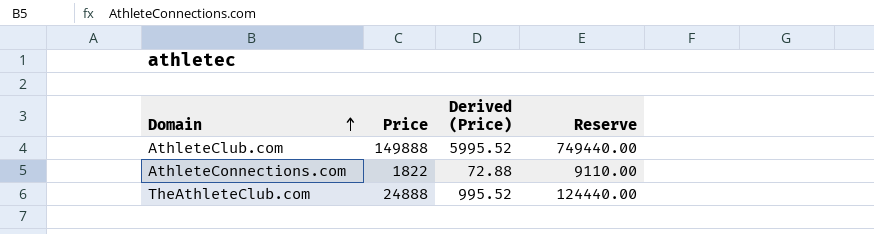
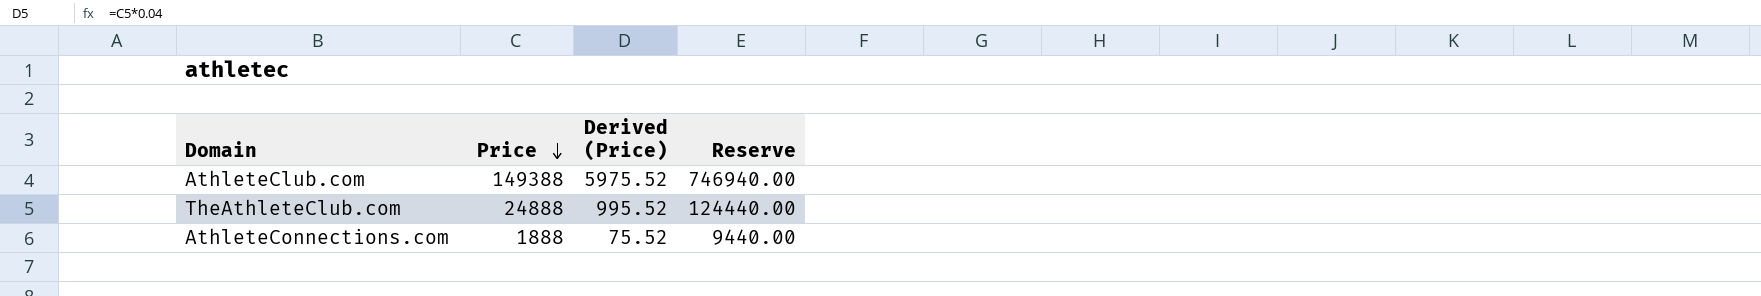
row order: Domain ascending -> Price descending
AthleteClub.com | Price: 149888 -> 149388
AthleteClub.com | Derived (Price): 5995.52 -> 5975.52
AthleteClub.com | Reserve: 749440.00 -> 746940.00
AthleteConnections.com | Price: 1822 -> 1888
AthleteConnections.com | Derived (Price): 72.88 -> 75.52
AthleteConnections.com | Reserve: 9110.00 -> 9440.00

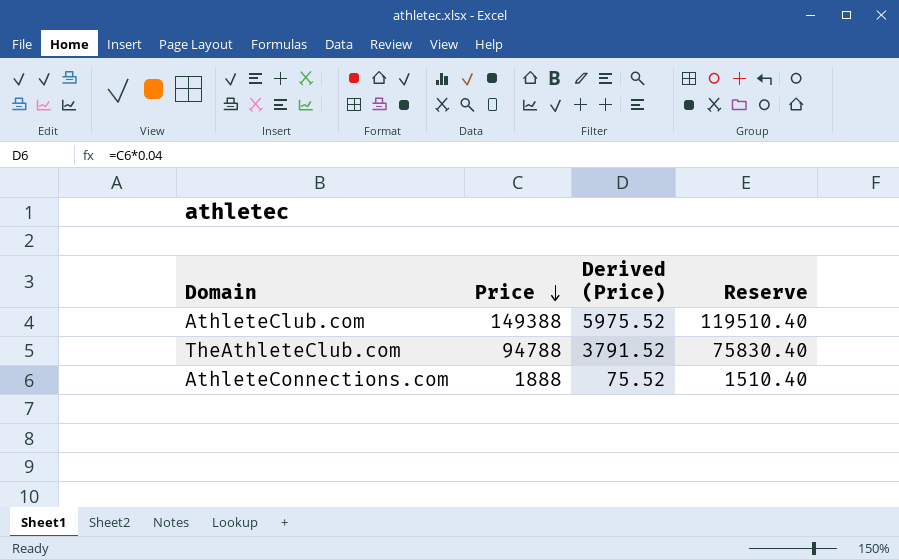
column Reserve | formula: [Price] * 5 -> [Price] * 0.8
TheAthleteClub.com | Price: 24888 -> 94788
TheAthleteClub.com | Derived (Price): 995.52 -> 3791.52

